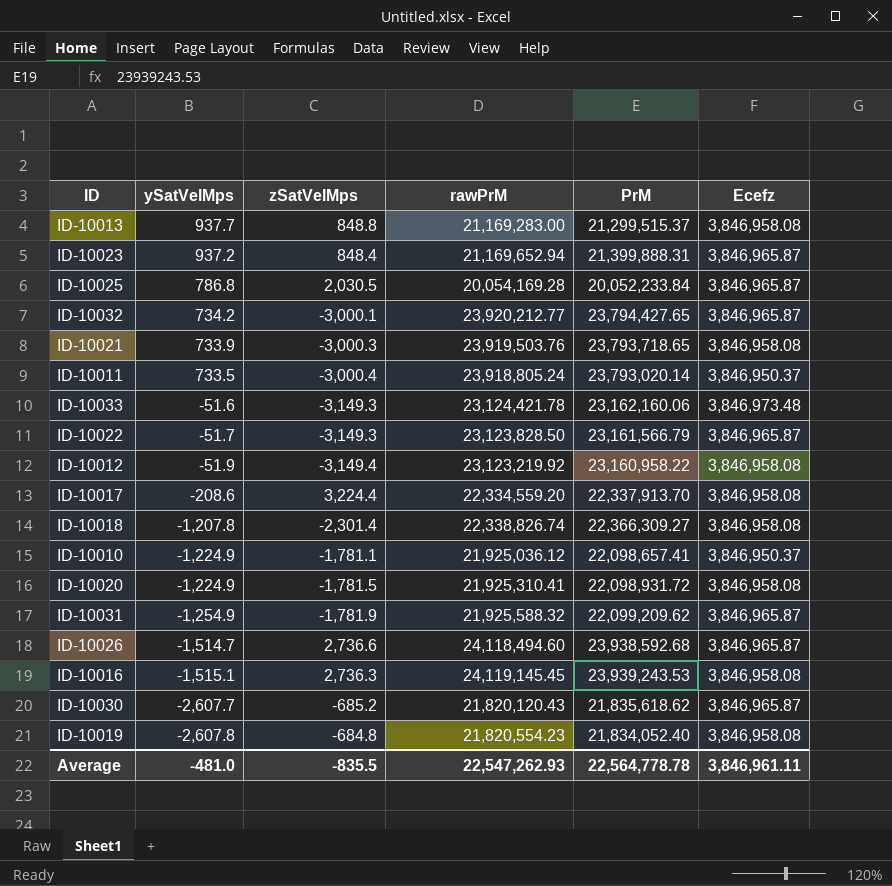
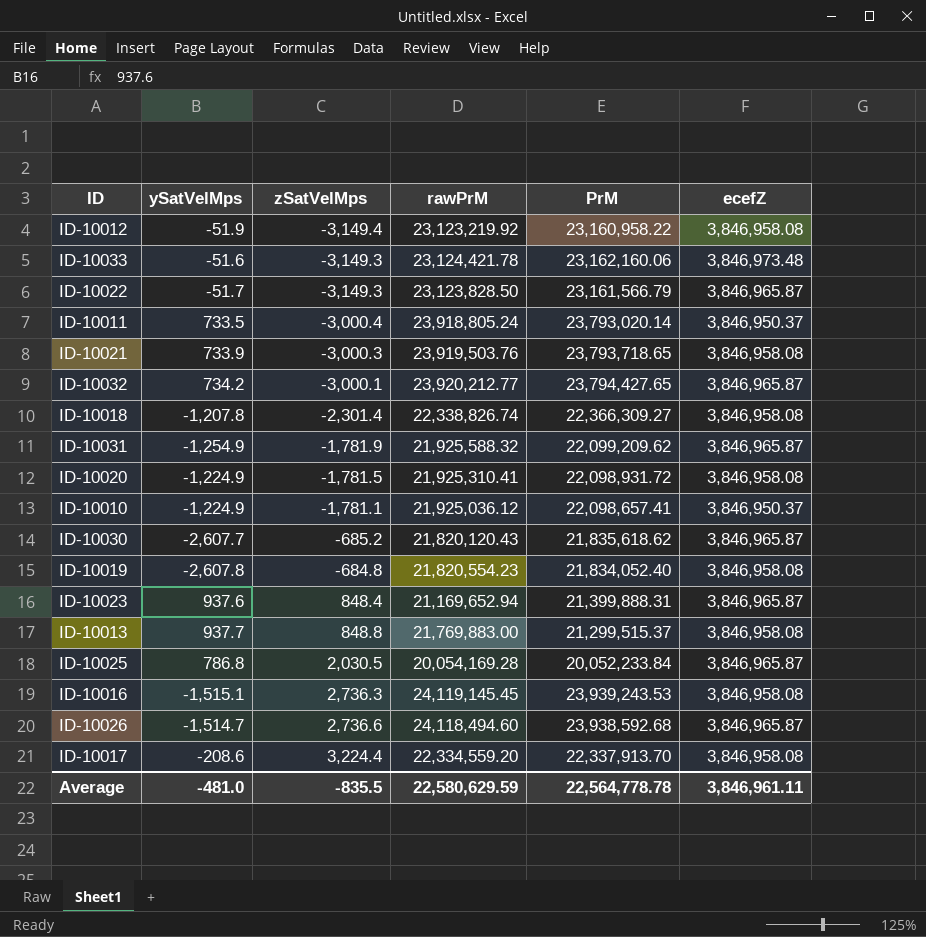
row order: ySatVelMps descending -> zSatVelMps ascending
column name: Ecefz -> ecefZ
ID-10023 | ySatVelMps: 937.2 -> 937.6
ID-10013 | rawPrM: 21,169,283.00 -> 21,769,883.00
Average | rawPrM: 22,547,262.93 -> 22,580,629.59

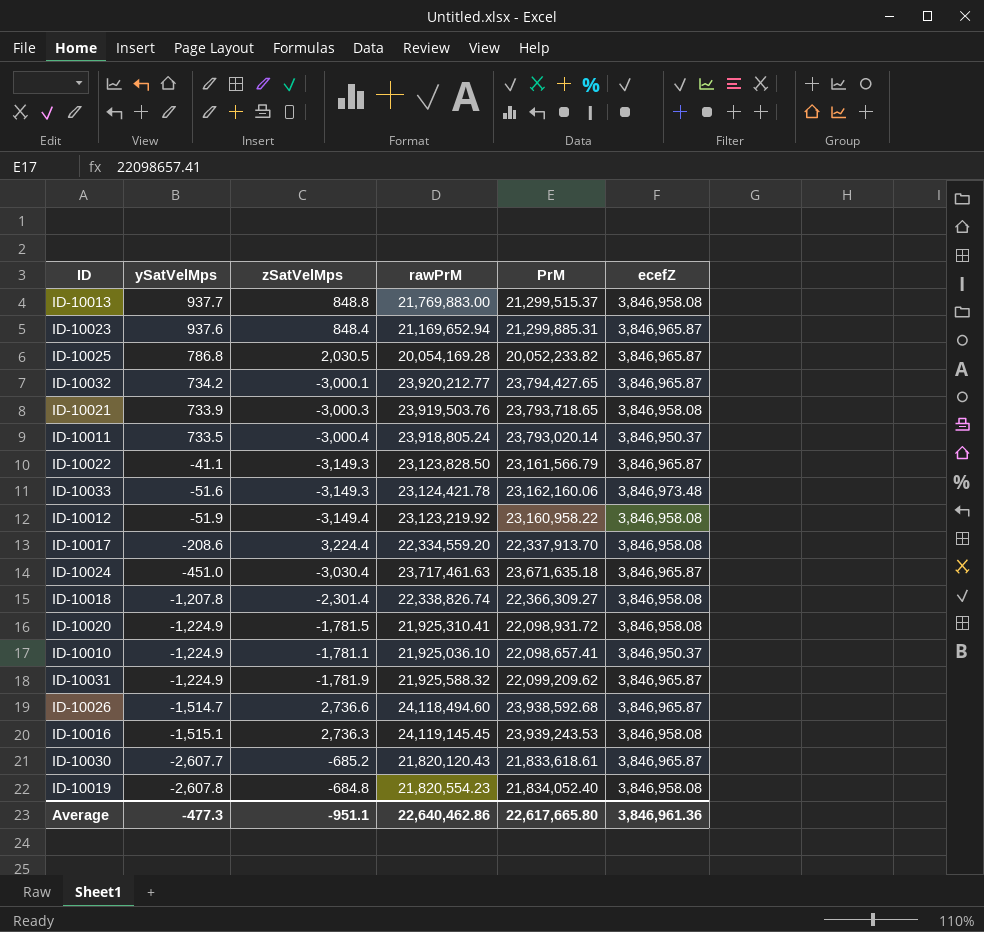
row order: zSatVelMps ascending -> ySatVelMps descending
ID-10023 | PrM: 21,399,888.31 -> 21,299,885.31
ID-10025 | PrM: 20,052,233.84 -> 20,052,233.82
ID-10022 | ySatVelMps: -51.7 -> -41.1
row ID-10024: none -> -451.0 | -3,030.4 | 23,717,461.63 | 23,671,635.18 | 3,846,965.87
ID-10010 | rawPrM: 21,925,036.12 -> 21,925,036.10
ID-10031 | ySatVelMps: -1,254.9 -> -1,224.9
ID-10030 | PrM: 21,835,618.62 -> 21,833,618.61
Average | ySatVelMps: -481.0 -> -477.3
Average | zSatVelMps: -835.5 -> -951.1
Average | rawPrM: 22,580,629.59 -> 22,640,462.86
Average | PrM: 22,564,778.78 -> 22,617,665.80
Average | ecefZ: 3,846,961.11 -> 3,846,961.36

